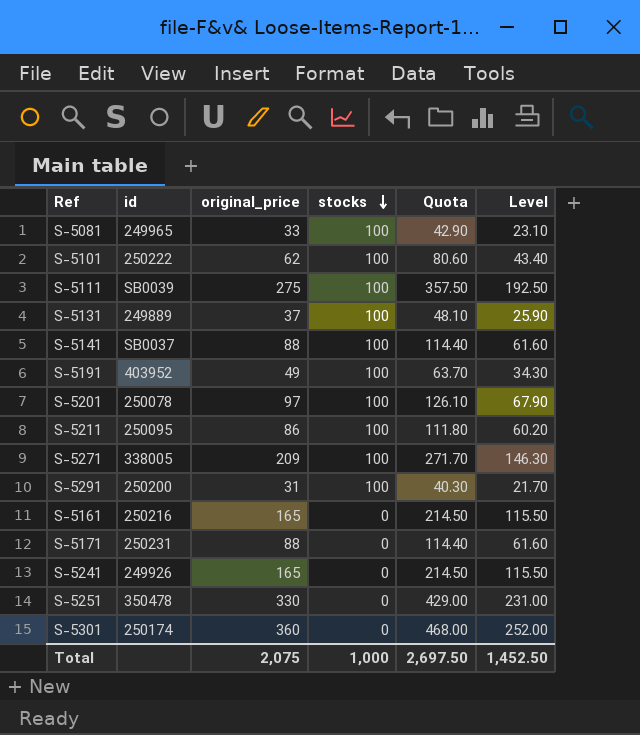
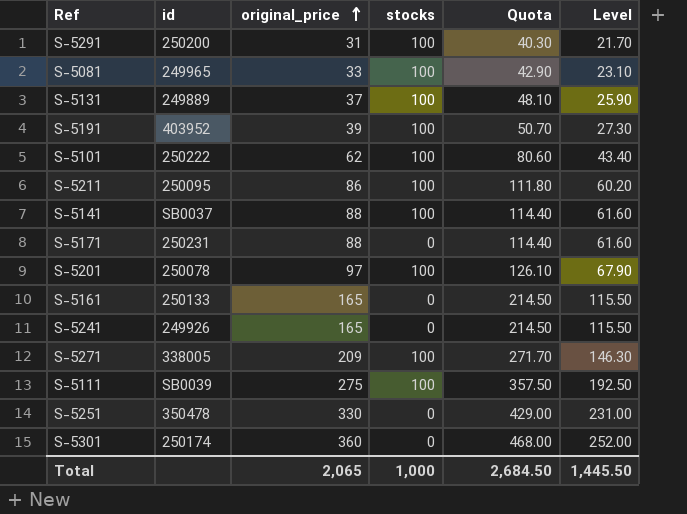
row order: stocks descending -> original_price ascending
S-5191 | original_price: 49 -> 39
S-5191 | Quota: 63.70 -> 50.70
S-5191 | Level: 34.30 -> 27.30
S-5161 | id: 250216 -> 250133
Total | original_price: 2,075 -> 2,065
Total | Quota: 2,697.50 -> 2,684.50
Total | Level: 1,452.50 -> 1,445.50

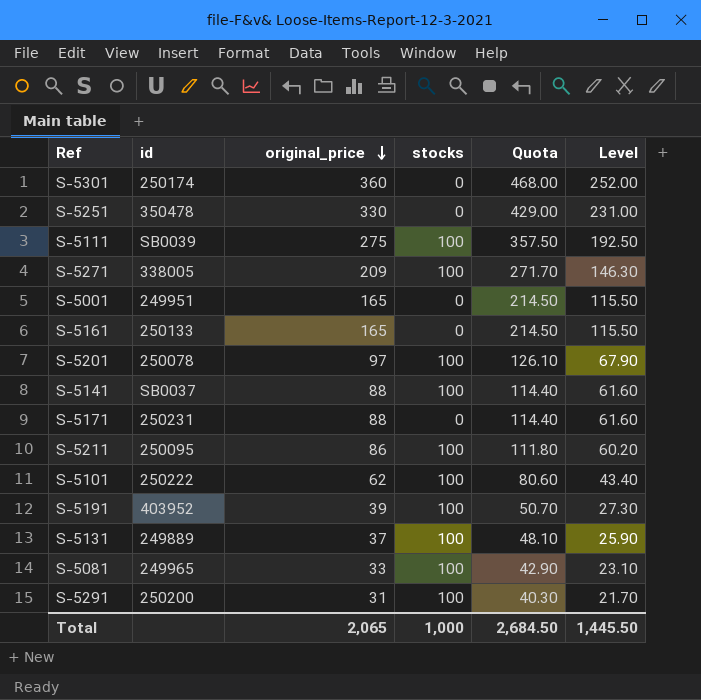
row order: original_price ascending -> original_price descending
row S-5241: 249926 | 165 | 0 | 214.50 | 115.50 -> none
row S-5001: none -> 249951 | 165 | 0 | 214.50 | 115.50

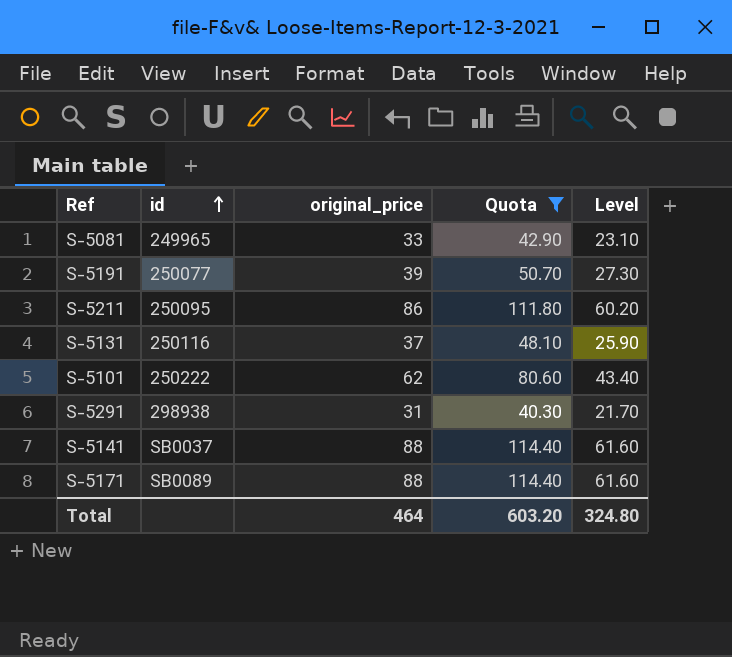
filter: none -> Quota <= 114.40
row order: original_price descending -> id ascending
column stocks | position: 4 -> none
S-5191 | id: 403952 -> 250077
S-5131 | id: 249889 -> 250116
S-5291 | id: 250200 -> 298938
S-5171 | id: 250231 -> SB0089
Total | original_price: 2,065 -> 464
Total | Quota: 2,684.50 -> 603.20
Total | Level: 1,445.50 -> 324.80

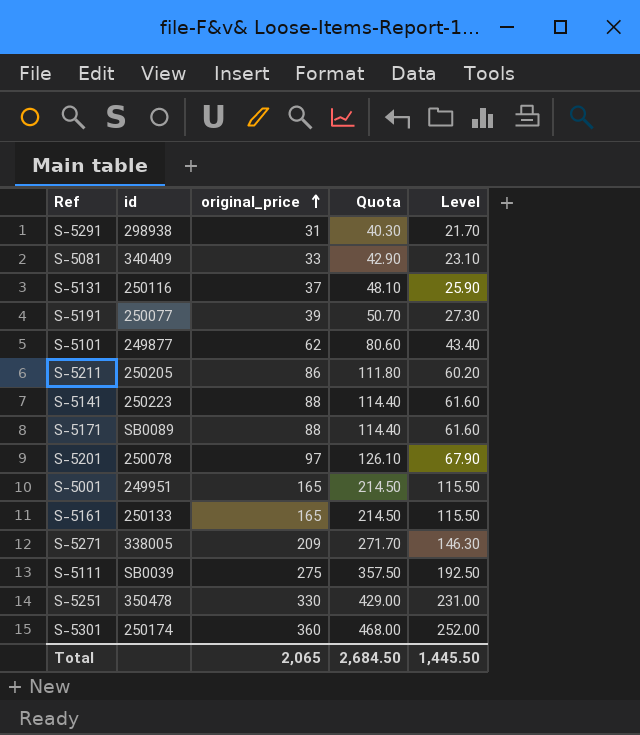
filter: Quota <= 114.40 -> none
row order: id ascending -> original_price ascending
S-5081 | id: 249965 -> 340409
S-5101 | id: 250222 -> 249877
S-5211 | id: 250095 -> 250205
S-5141 | id: SB0037 -> 250223
Total | original_price: 464 -> 2,065
Total | Quota: 603.20 -> 2,684.50
Total | Level: 324.80 -> 1,445.50

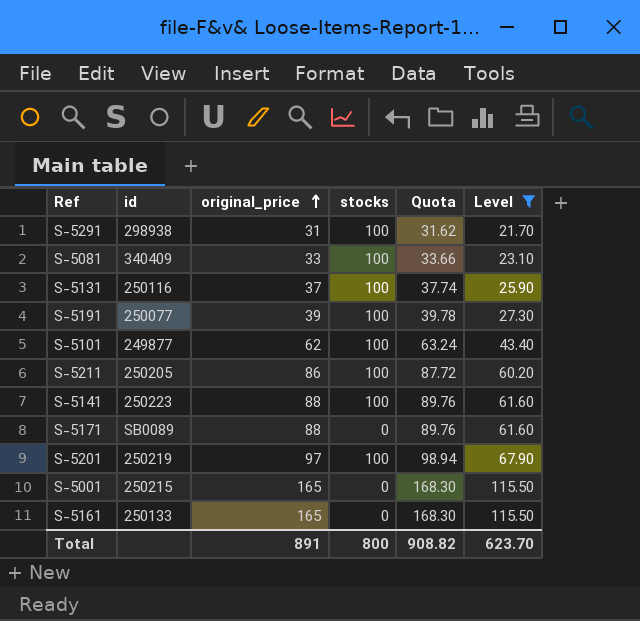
filter: none -> Level <= 115.50
column stocks | position: none -> 4
column Quota | formula: [original_price] * 1.3 -> [original_price] * 1.02
S-5201 | id: 250078 -> 250219
S-5001 | id: 249951 -> 250215
Total | original_price: 2,065 -> 891
Total | Quota: 2,684.50 -> 908.82
Total | Level: 1,445.50 -> 623.70

